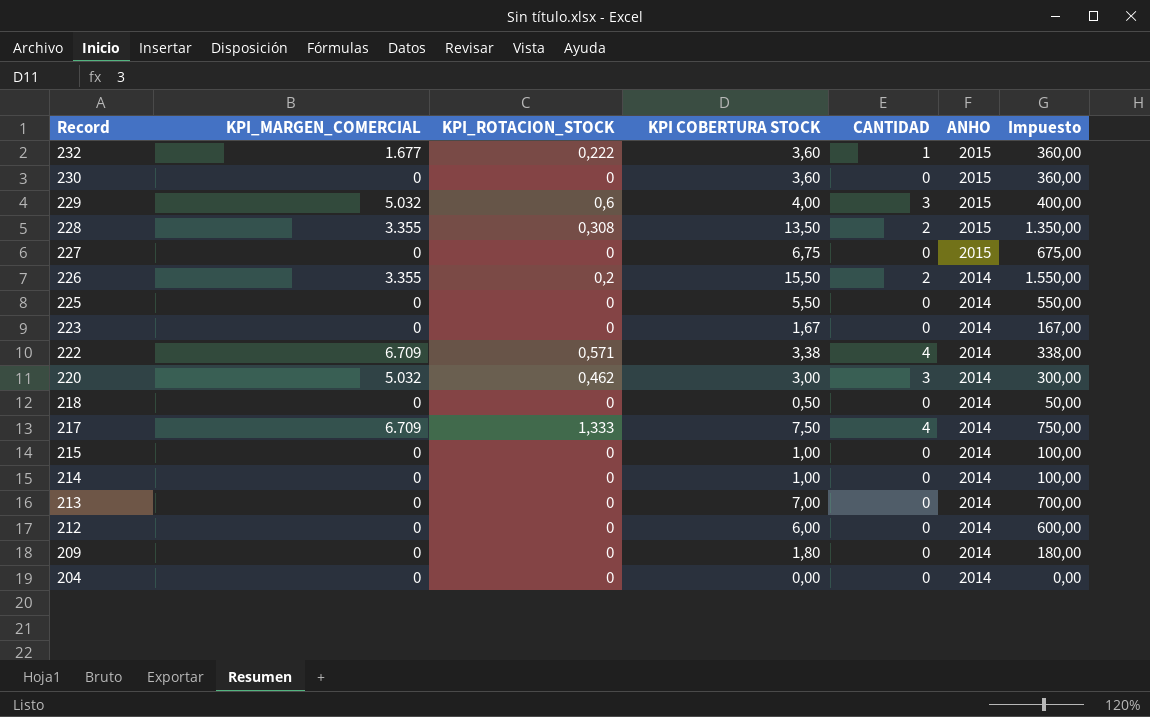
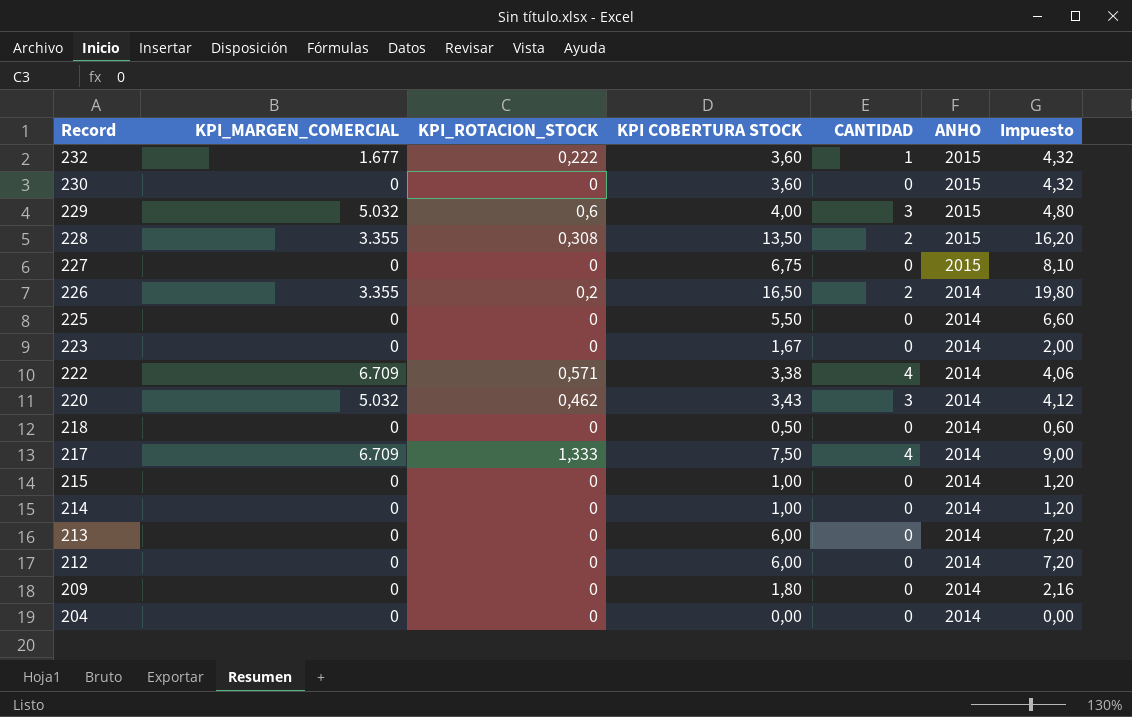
column Impuesto | formula: [KPI COBERTURA STOCK] * 100 -> [KPI COBERTURA STOCK] * 1,2
226 | KPI COBERTURA STOCK: 15,50 -> 16,50
220 | KPI COBERTURA STOCK: 3,00 -> 3,43
213 | KPI COBERTURA STOCK: 7,00 -> 6,00

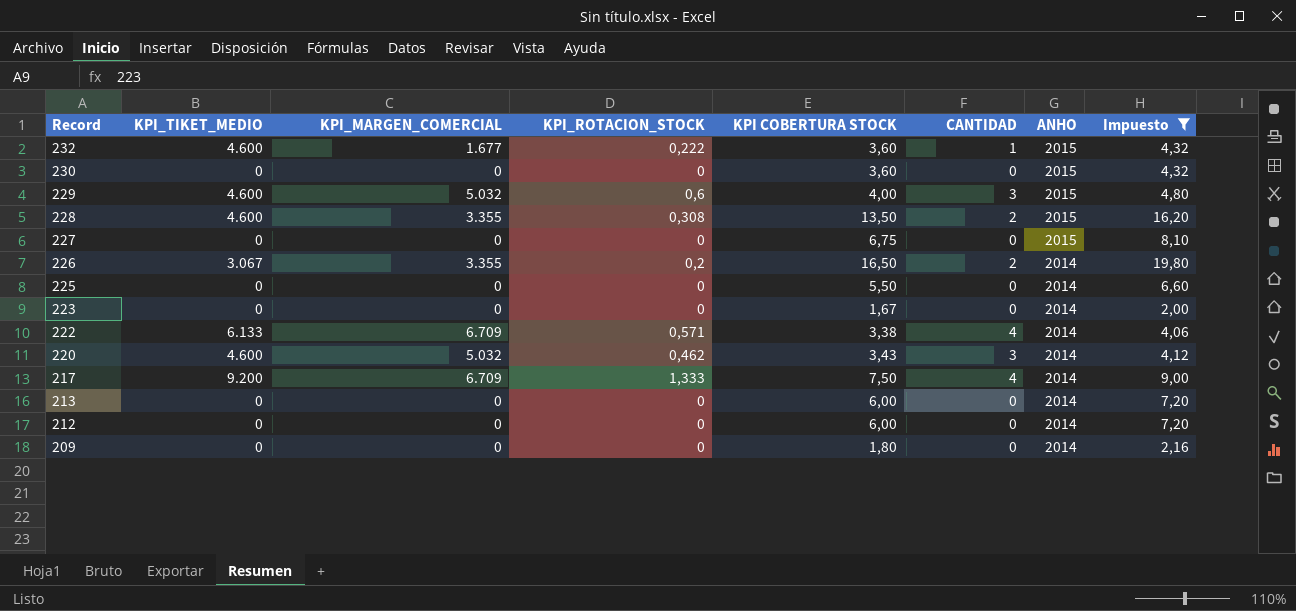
filter: none -> Impuesto >= 2,00
column KPI_TIKET_MEDIO | position: none -> 2

